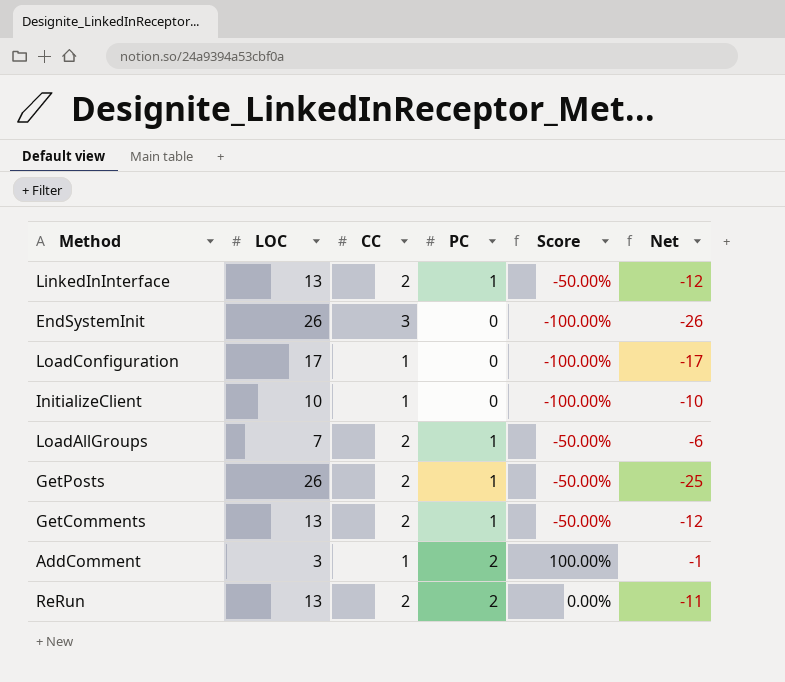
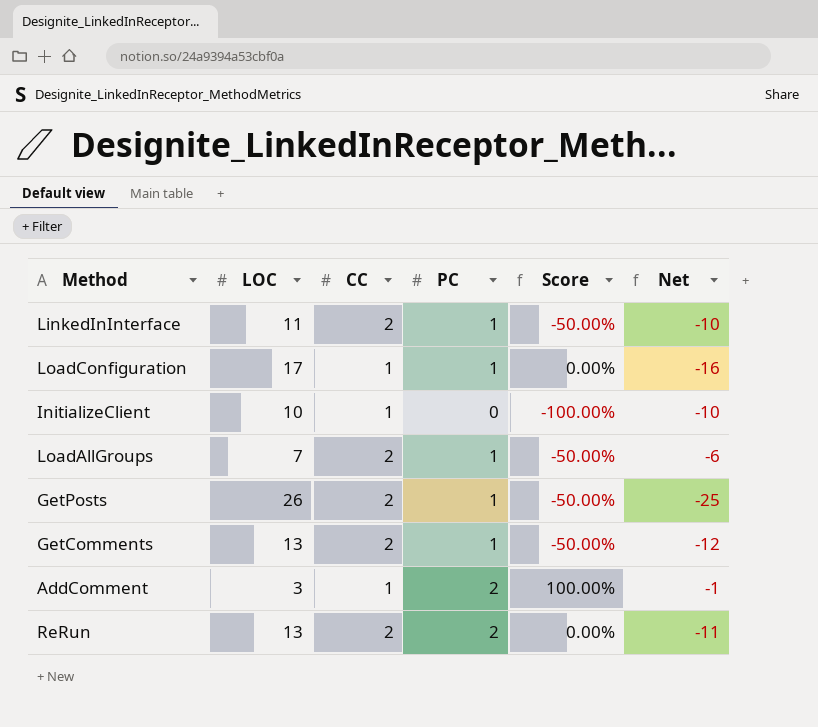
row EndSystemInit: 26 | 3 | 0 | -100.00% | -26 -> none
LinkedInInterface | LOC: 13 -> 11
LinkedInInterface | Net: -12 -> -10
LoadConfiguration | PC: 0 -> 1
LoadConfiguration | Score: -100.00% -> 0.00%
LoadConfiguration | Net: -17 -> -16

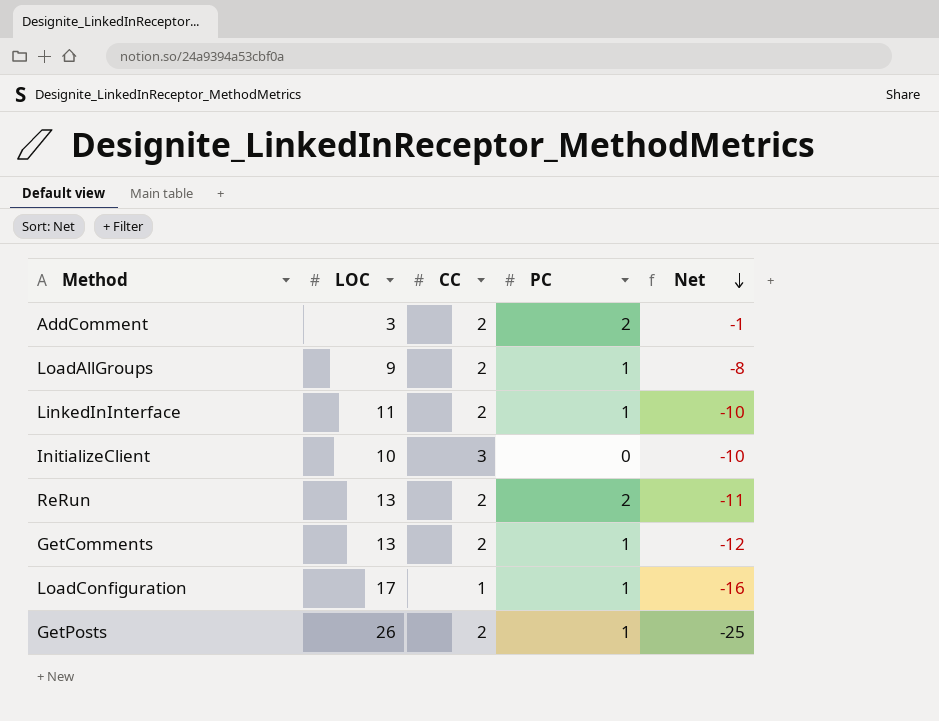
row order: none -> Net descending
column Score | formula: ([PC] - [CC]) / [CC] -> none
AddComment | CC: 1 -> 2
LoadAllGroups | LOC: 7 -> 9
LoadAllGroups | Net: -6 -> -8
InitializeClient | CC: 1 -> 3

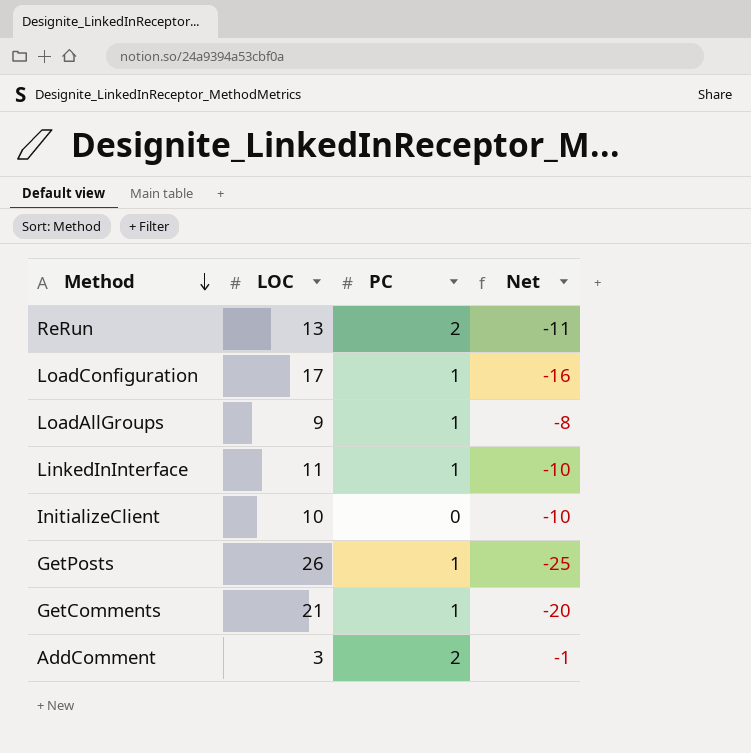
row order: Net descending -> Method descending
column CC | position: 3 -> none
GetComments | LOC: 13 -> 21
GetComments | Net: -12 -> -20

